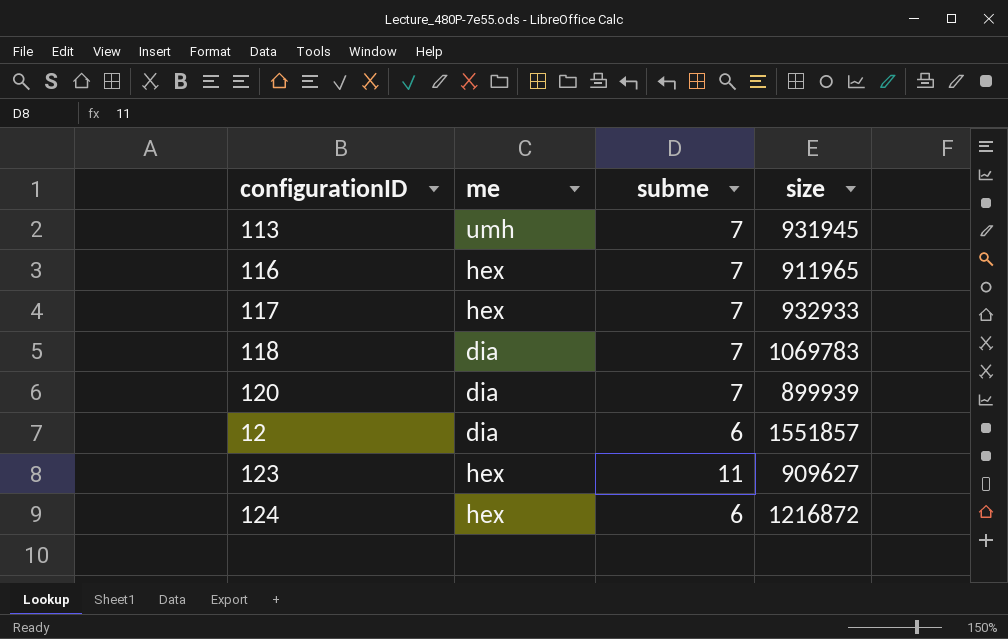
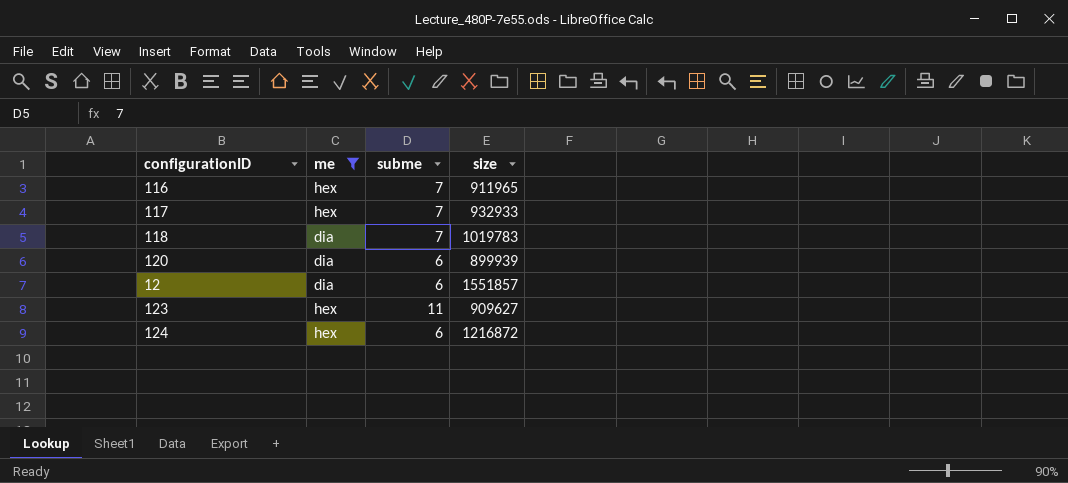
filter: none -> me != umh
118 | size: 1069783 -> 1019783
120 | subme: 7 -> 6

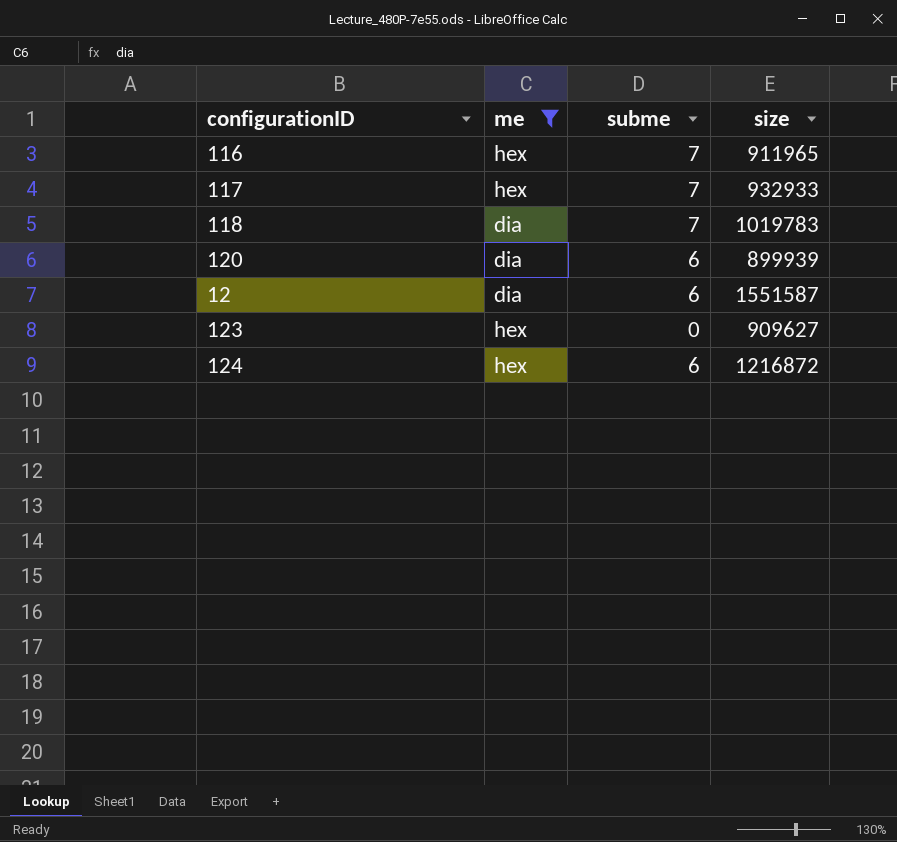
12 | size: 1551857 -> 1551587
123 | subme: 11 -> 0

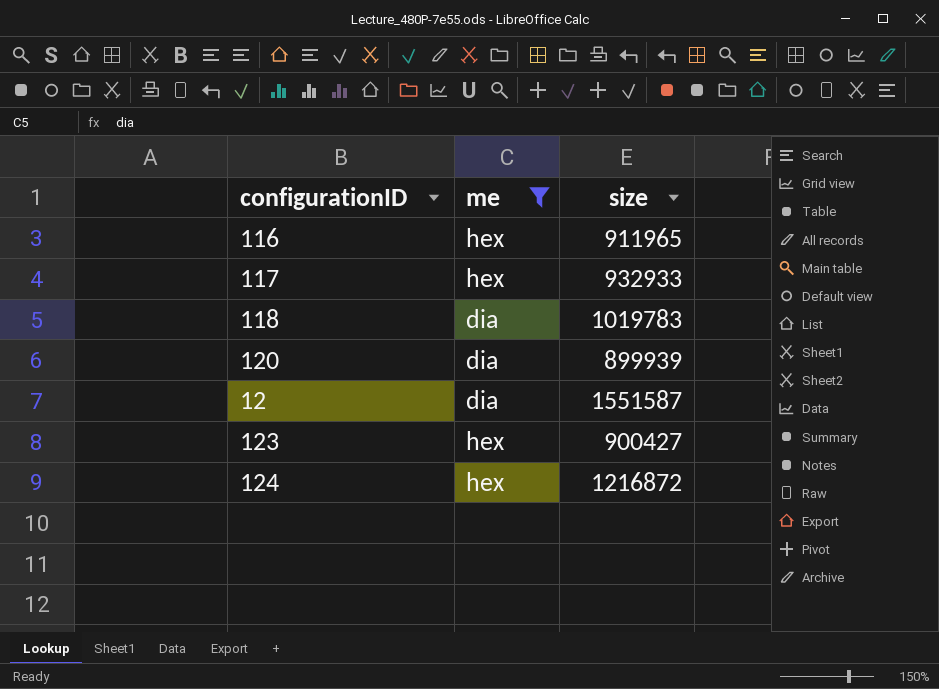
column subme | position: 3 -> none
123 | size: 909627 -> 900427

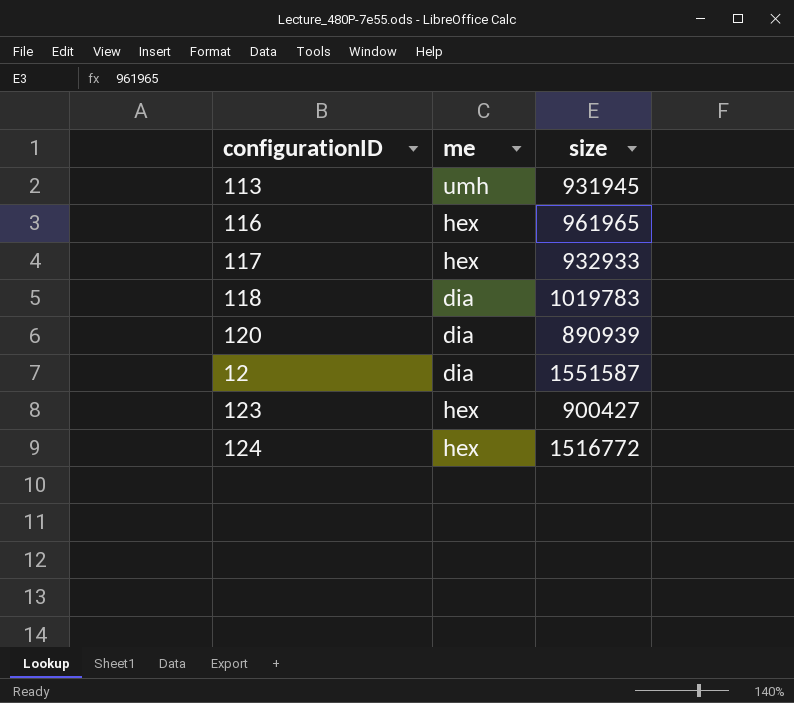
filter: me != umh -> none
116 | size: 911965 -> 961965
120 | size: 899939 -> 890939
124 | size: 1216872 -> 1516772

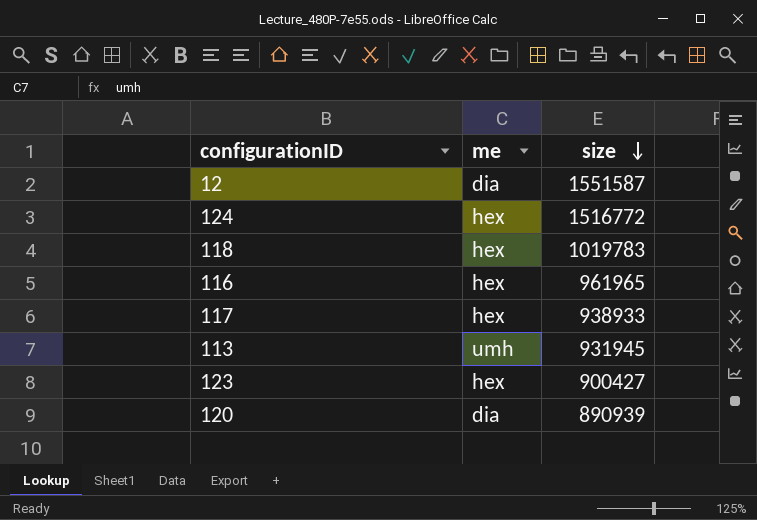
row order: none -> size descending
118 | me: dia -> hex
117 | size: 932933 -> 938933

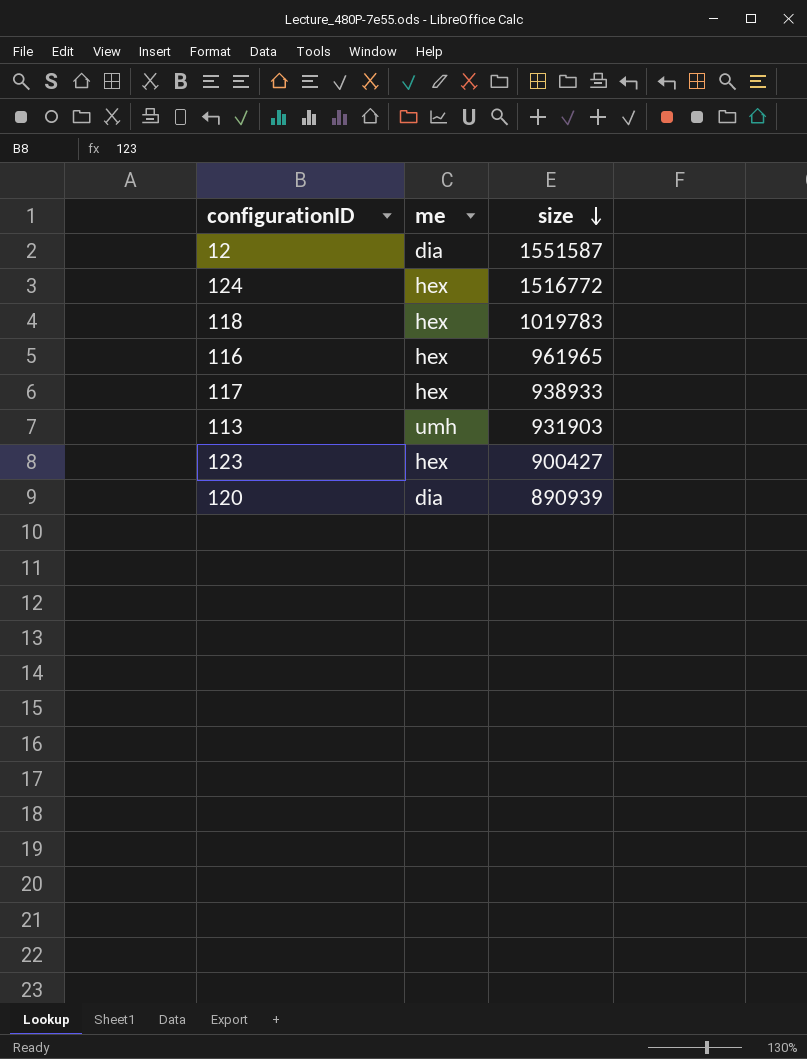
113 | size: 931945 -> 931903

